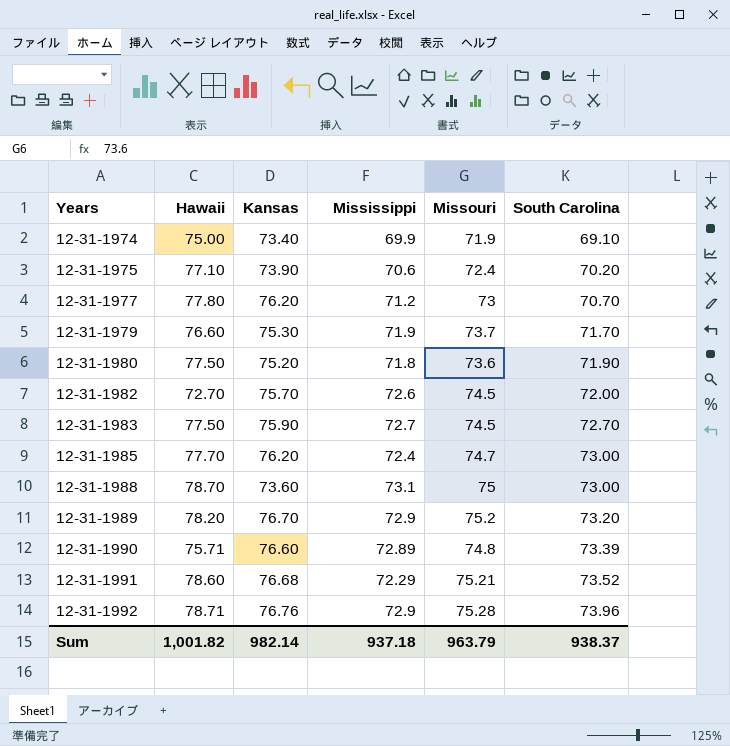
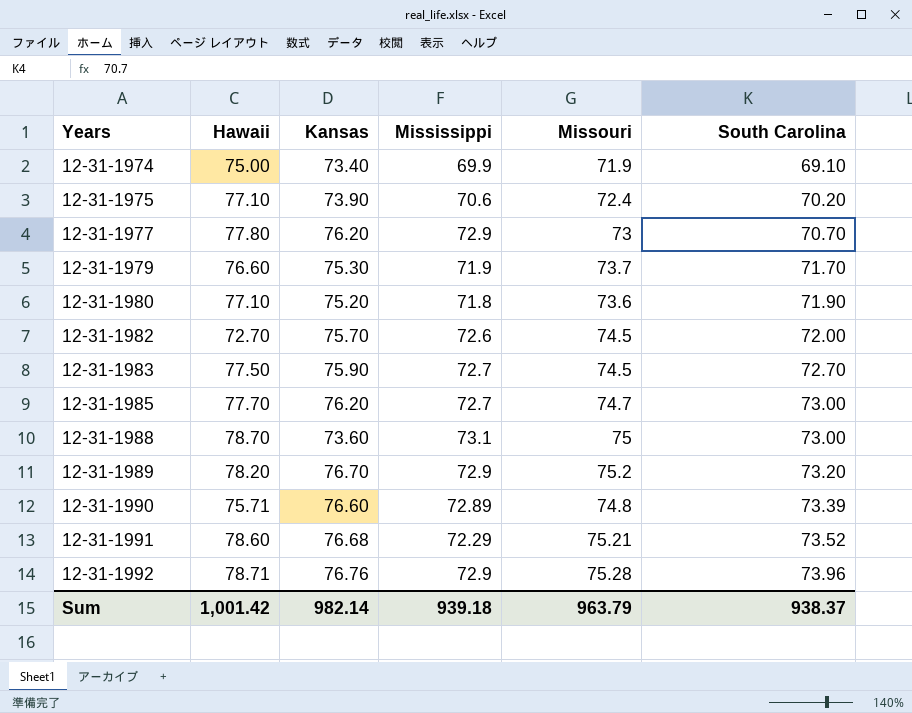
12-31-1977 | Mississippi: 71.2 -> 72.9
12-31-1980 | Hawaii: 77.50 -> 77.10
12-31-1985 | Mississippi: 72.4 -> 72.7
Sum | Hawaii: 1,001.82 -> 1,001.42
Sum | Mississippi: 937.18 -> 939.18

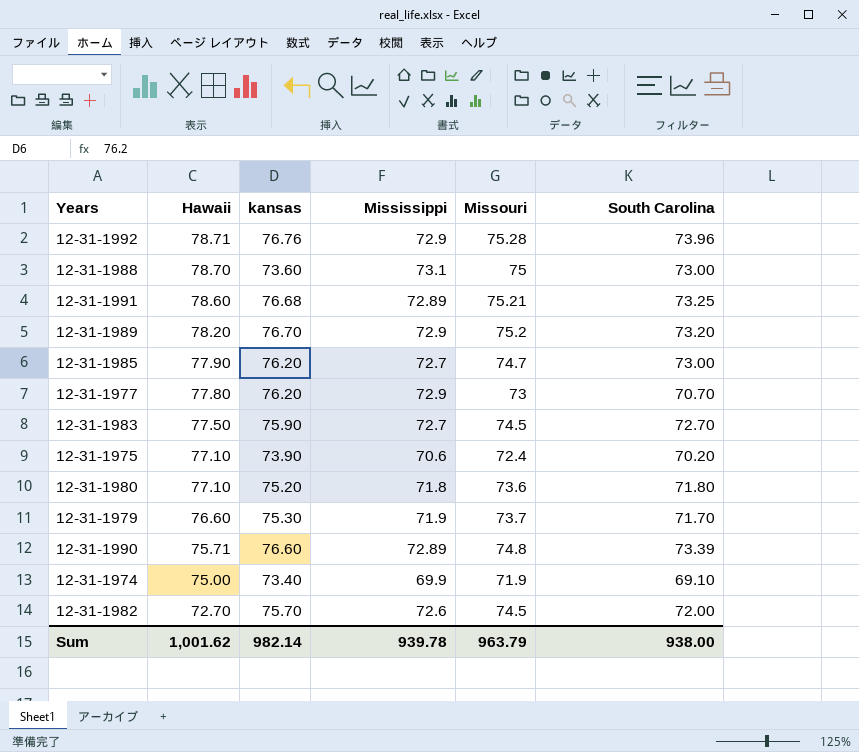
row order: Years ascending -> Hawaii descending
column name: Kansas -> kansas
12-31-1991 | Mississippi: 72.29 -> 72.89
12-31-1991 | South Carolina: 73.52 -> 73.25
12-31-1985 | Hawaii: 77.70 -> 77.90
12-31-1980 | South Carolina: 71.90 -> 71.80
Sum | Hawaii: 1,001.42 -> 1,001.62
Sum | Mississippi: 939.18 -> 939.78
Sum | South Carolina: 938.37 -> 938.00

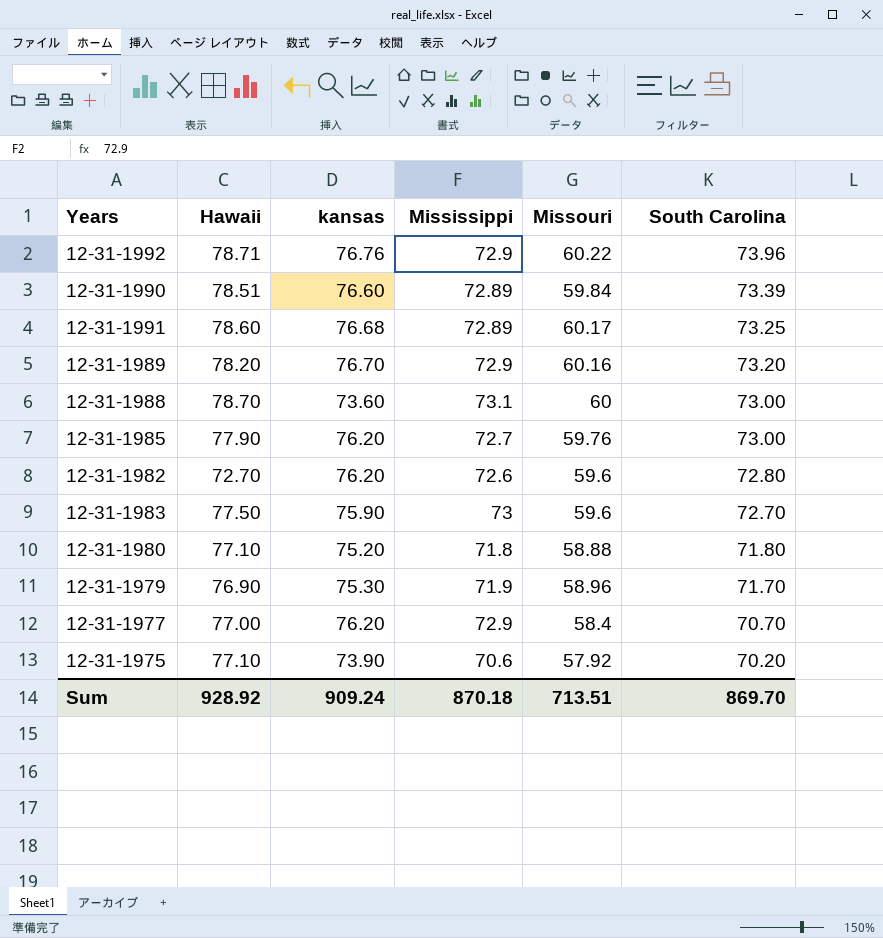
row order: Hawaii descending -> South Carolina descending
row 12-31-1974: 75.00 | 73.40 | 69.9 | 71.9 | 69.10 -> none
12-31-1992 | Missouri: 75.28 -> 60.22
12-31-1990 | Hawaii: 75.71 -> 78.51
12-31-1990 | Missouri: 74.8 -> 59.84
12-31-1991 | Missouri: 75.21 -> 60.17
12-31-1989 | Missouri: 75.2 -> 60.16
12-31-1988 | Missouri: 75 -> 60
12-31-1985 | Missouri: 74.7 -> 59.76
12-31-1982 | kansas: 75.70 -> 76.20
12-31-1982 | Missouri: 74.5 -> 59.6
12-31-1982 | South Carolina: 72.00 -> 72.80
12-31-1983 | Mississippi: 72.7 -> 73
12-31-1983 | Missouri: 74.5 -> 59.6
12-31-1980 | Missouri: 73.6 -> 58.88
12-31-1979 | Hawaii: 76.60 -> 76.90
12-31-1979 | Missouri: 73.7 -> 58.96
12-31-1977 | Hawaii: 77.80 -> 77.00
12-31-1977 | Missouri: 73 -> 58.4
12-31-1975 | Missouri: 72.4 -> 57.92
Sum | Hawaii: 1,001.62 -> 928.92
Sum | kansas: 982.14 -> 909.24
Sum | Mississippi: 939.78 -> 870.18
Sum | Missouri: 963.79 -> 713.51
Sum | South Carolina: 938.00 -> 869.70

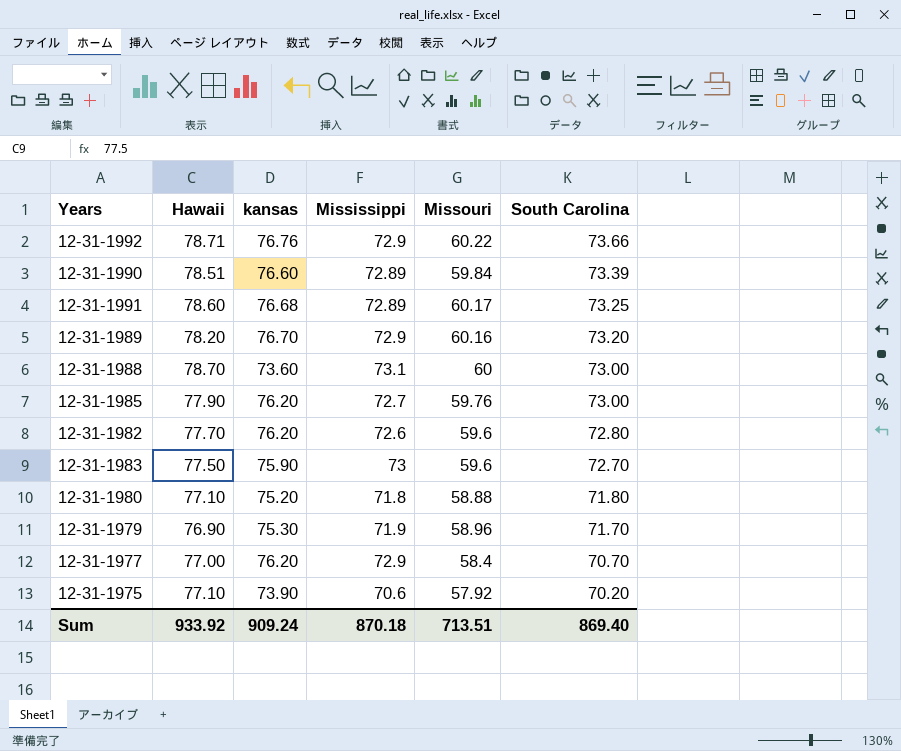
12-31-1992 | South Carolina: 73.96 -> 73.66
12-31-1982 | Hawaii: 72.70 -> 77.70
Sum | Hawaii: 928.92 -> 933.92
Sum | South Carolina: 869.70 -> 869.40

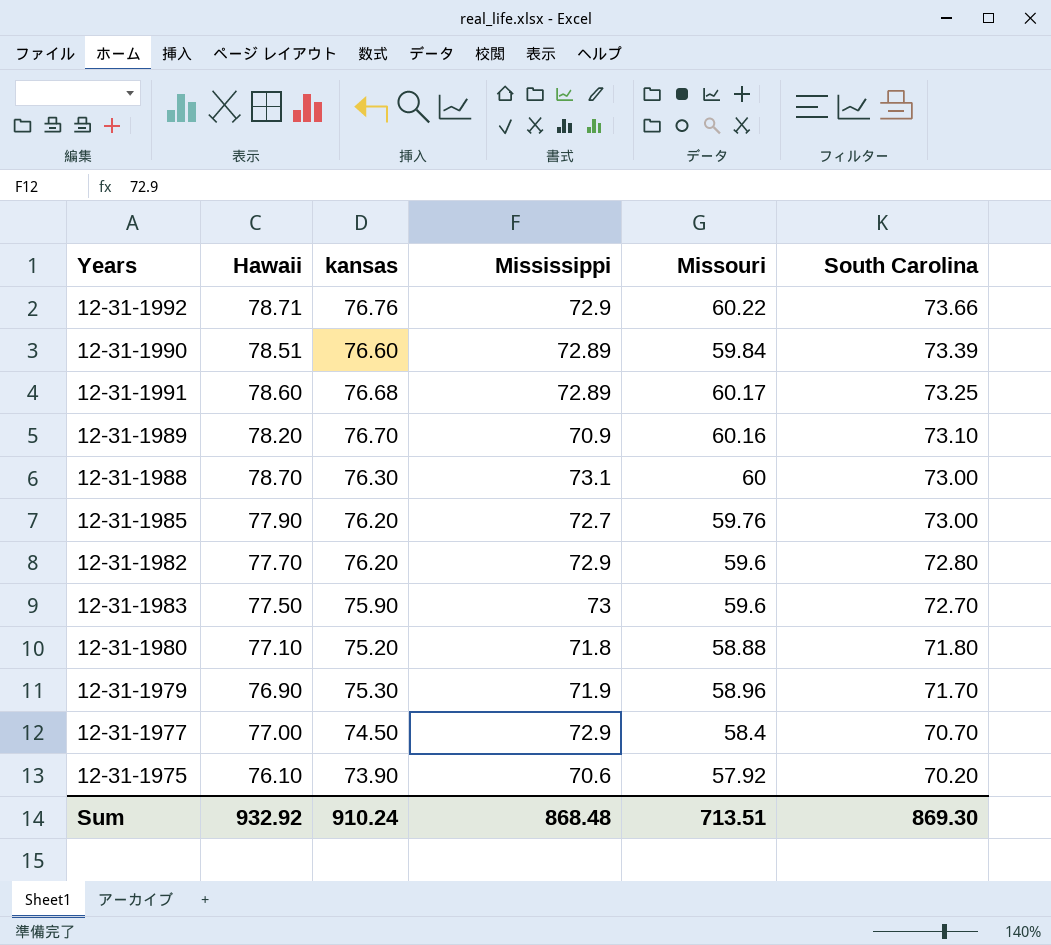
12-31-1989 | Mississippi: 72.9 -> 70.9
12-31-1989 | South Carolina: 73.20 -> 73.10
12-31-1988 | kansas: 73.60 -> 76.30
12-31-1982 | Mississippi: 72.6 -> 72.9
12-31-1977 | kansas: 76.20 -> 74.50
12-31-1975 | Hawaii: 77.10 -> 76.10
Sum | Hawaii: 933.92 -> 932.92
Sum | kansas: 909.24 -> 910.24
Sum | Mississippi: 870.18 -> 868.48
Sum | South Carolina: 869.40 -> 869.30

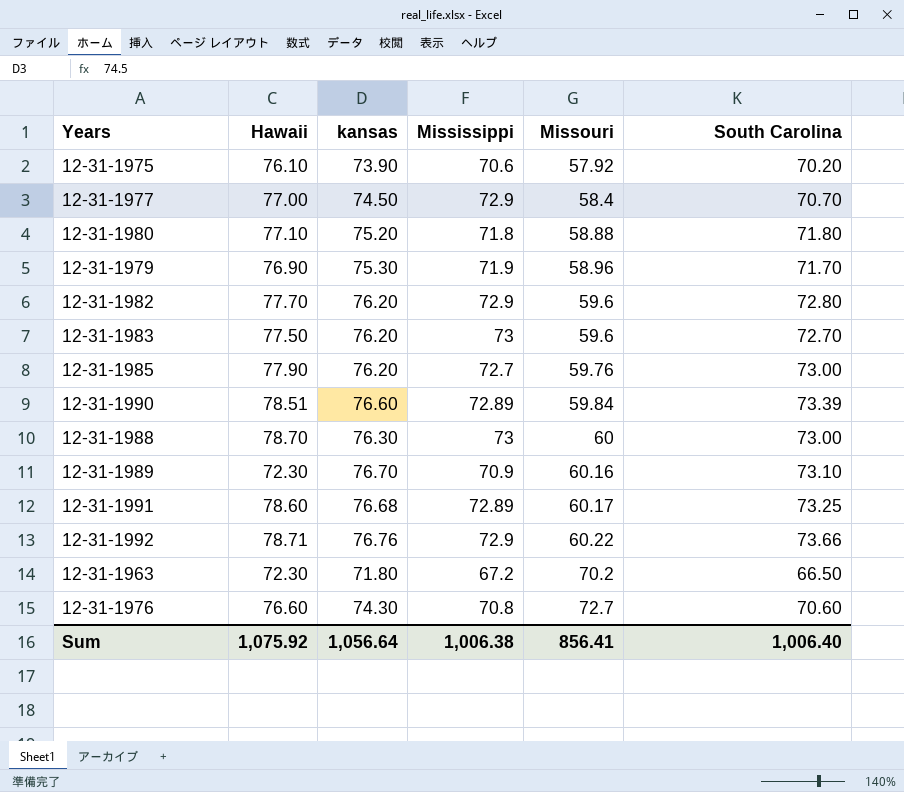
row order: South Carolina descending -> Missouri ascending
12-31-1983 | kansas: 75.90 -> 76.20
12-31-1988 | Mississippi: 73.1 -> 73
12-31-1989 | Hawaii: 78.20 -> 72.30
row 12-31-1963: none -> 72.30 | 71.80 | 67.2 | 70.2 | 66.50
row 12-31-1976: none -> 76.60 | 74.30 | 70.8 | 72.7 | 70.60
Sum | Hawaii: 932.92 -> 1,075.92
Sum | kansas: 910.24 -> 1,056.64
Sum | Mississippi: 868.48 -> 1,006.38
Sum | Missouri: 713.51 -> 856.41
Sum | South Carolina: 869.30 -> 1,006.40

